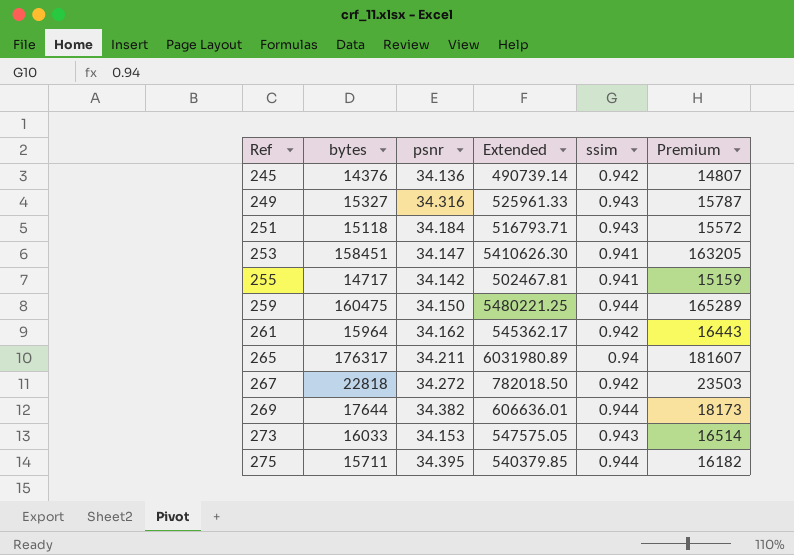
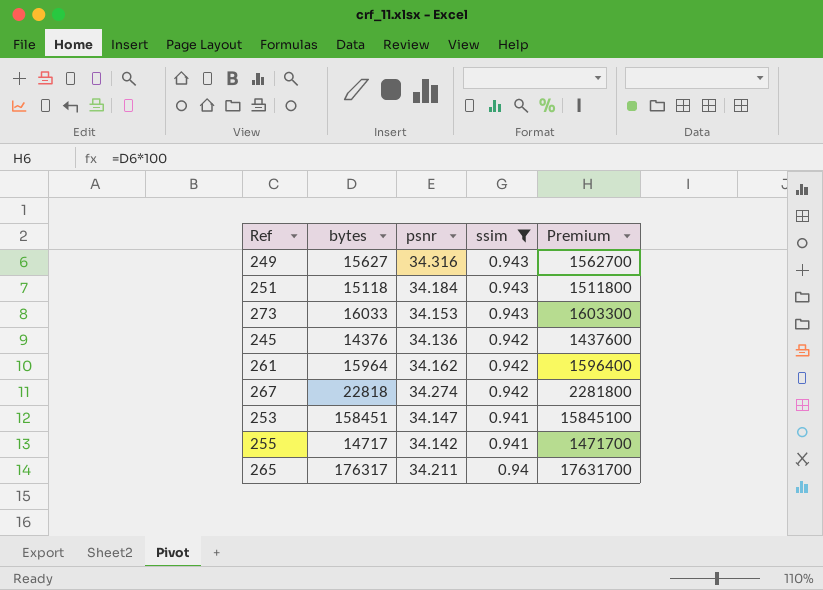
filter: none -> ssim != 0.944
row order: Ref ascending -> ssim descending
column Extended | formula: [bytes] * [psnr] -> none
column Premium | formula: [bytes] * 1.03 -> [bytes] * 100
249 | bytes: 15327 -> 15627
267 | psnr: 34.272 -> 34.274

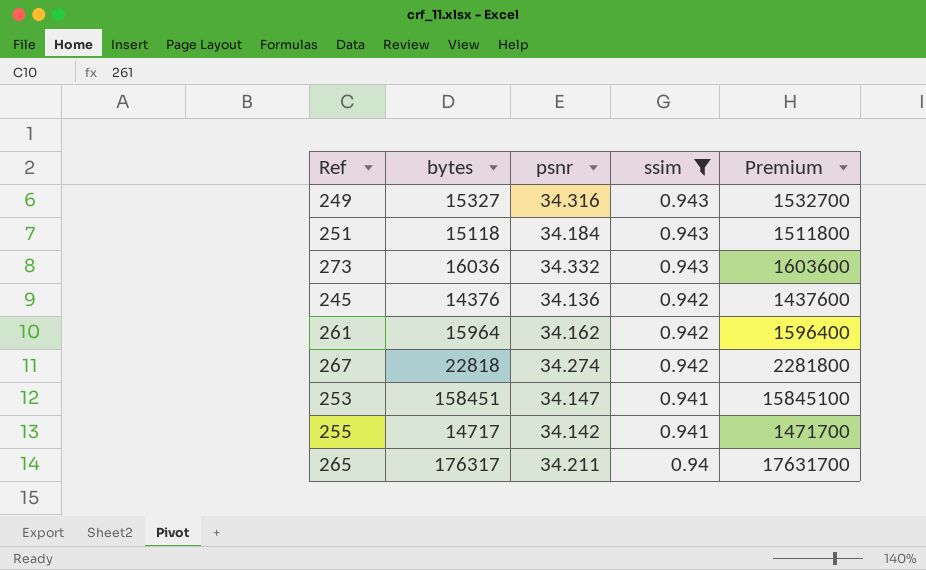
249 | bytes: 15627 -> 15327
249 | Premium: 1562700 -> 1532700
273 | bytes: 16033 -> 16036
273 | psnr: 34.153 -> 34.332
273 | Premium: 1603300 -> 1603600

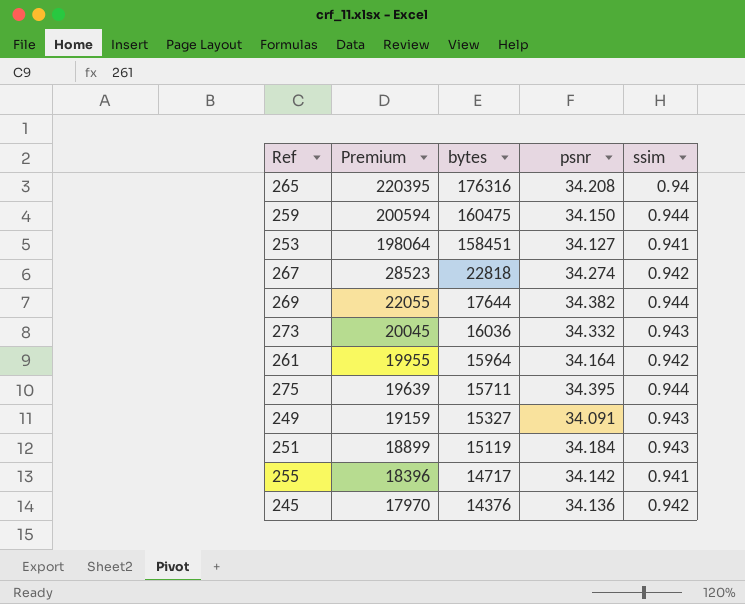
filter: ssim != 0.944 -> none
row order: ssim descending -> Premium descending
column Premium | formula: [bytes] * 100 -> [bytes] * 1.25
column Premium | position: 5 -> 2
265 | bytes: 176317 -> 176316
265 | psnr: 34.211 -> 34.208
253 | psnr: 34.147 -> 34.127
261 | psnr: 34.162 -> 34.164
249 | psnr: 34.316 -> 34.091
251 | bytes: 15118 -> 15119

